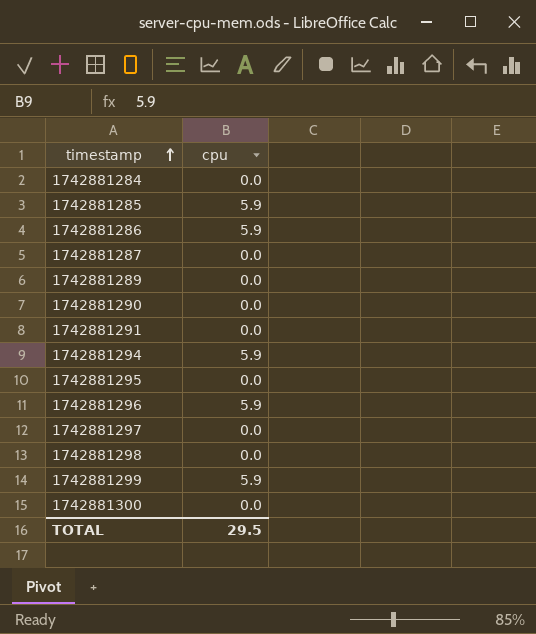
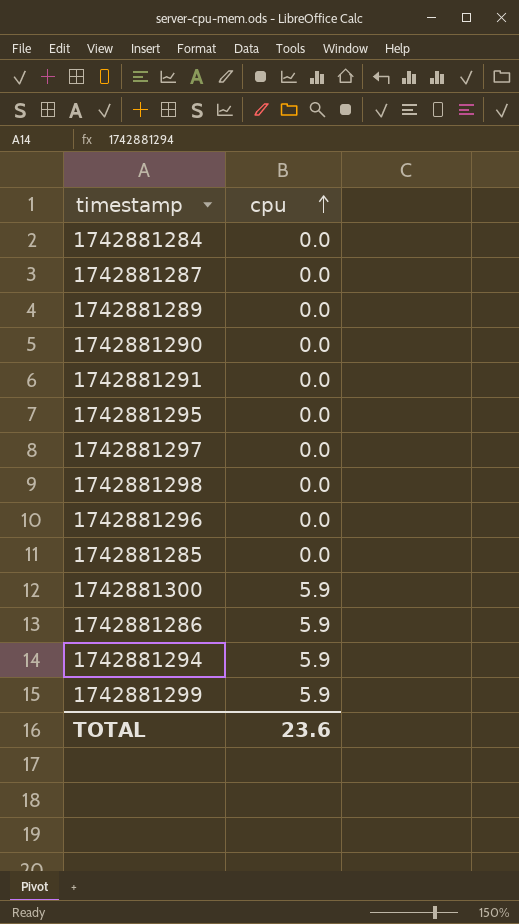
row order: timestamp ascending -> cpu ascending
1742881296 | cpu: 5.9 -> 0.0
1742881285 | cpu: 5.9 -> 0.0
1742881300 | cpu: 0.0 -> 5.9
TOTAL | cpu: 29.5 -> 23.6

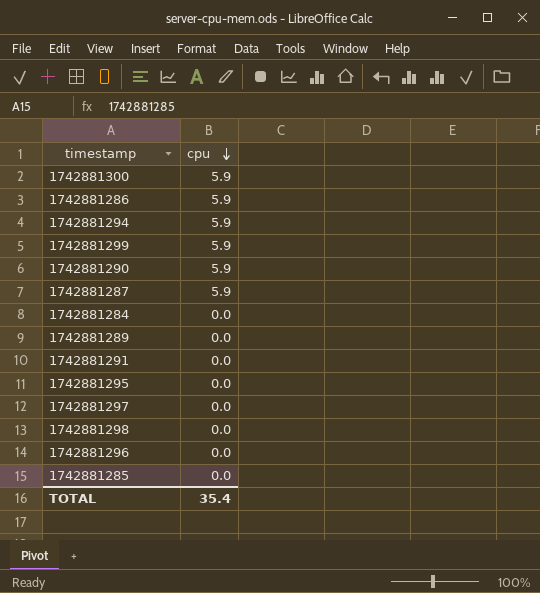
row order: cpu ascending -> cpu descending
1742881290 | cpu: 0.0 -> 5.9
1742881287 | cpu: 0.0 -> 5.9
TOTAL | cpu: 23.6 -> 35.4

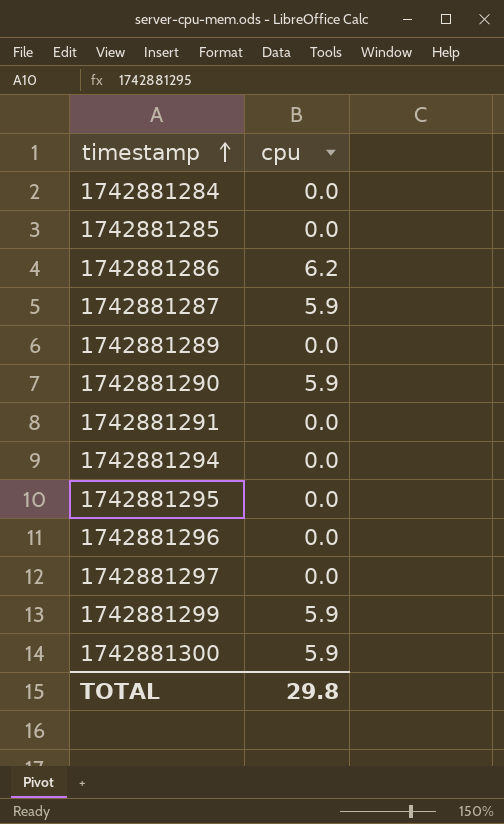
row order: cpu descending -> timestamp ascending
row 1742881298: 0.0 -> none
1742881286 | cpu: 5.9 -> 6.2
1742881294 | cpu: 5.9 -> 0.0
TOTAL | cpu: 35.4 -> 29.8

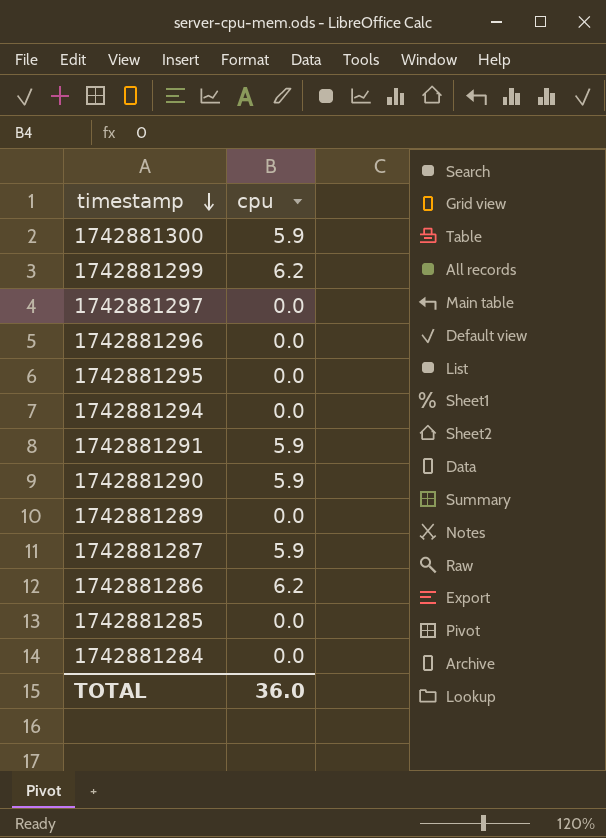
row order: timestamp ascending -> timestamp descending
1742881299 | cpu: 5.9 -> 6.2
1742881291 | cpu: 0.0 -> 5.9
TOTAL | cpu: 29.8 -> 36.0

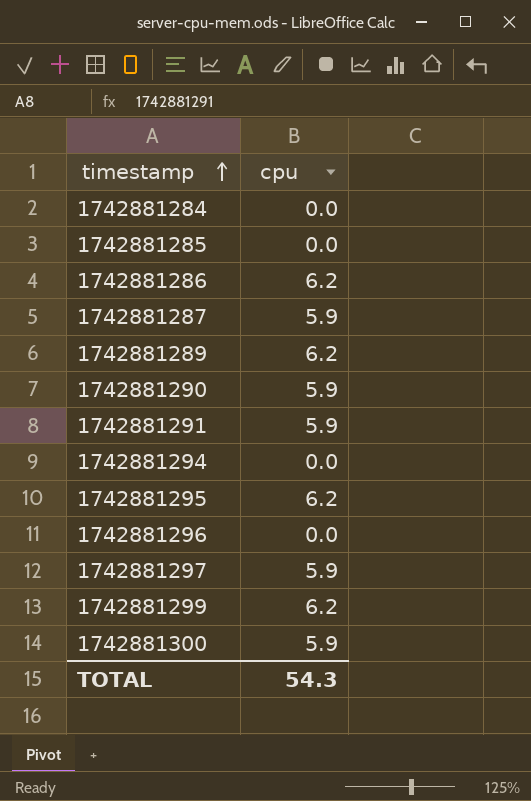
row order: timestamp descending -> timestamp ascending
1742881289 | cpu: 0.0 -> 6.2
1742881295 | cpu: 0.0 -> 6.2
1742881297 | cpu: 0.0 -> 5.9
TOTAL | cpu: 36.0 -> 54.3

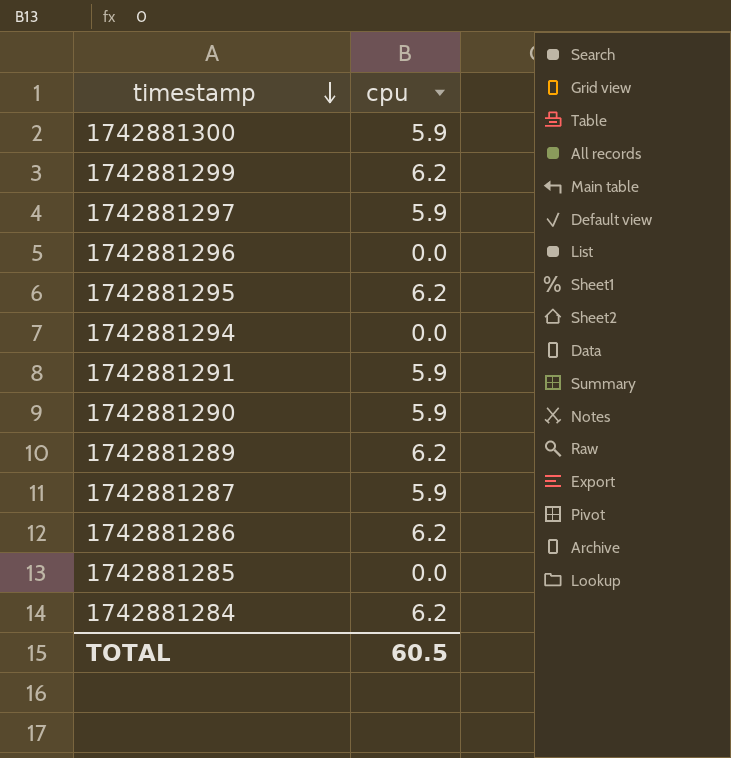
row order: timestamp ascending -> timestamp descending
1742881284 | cpu: 0.0 -> 6.2
TOTAL | cpu: 54.3 -> 60.5

